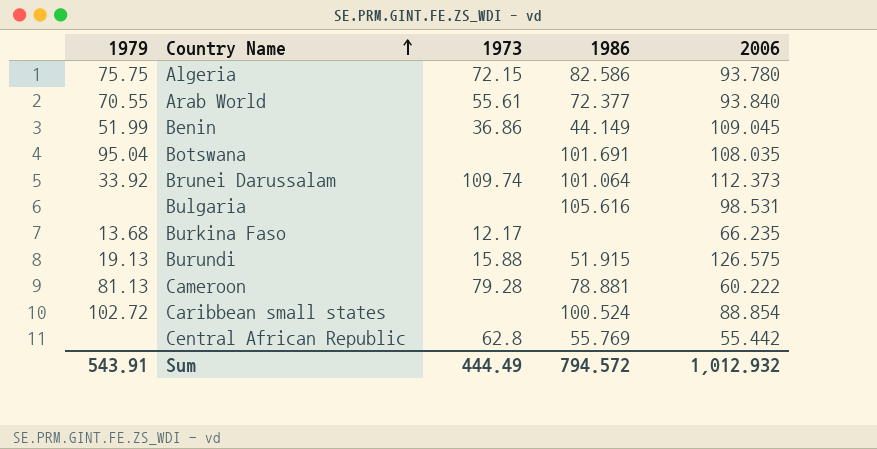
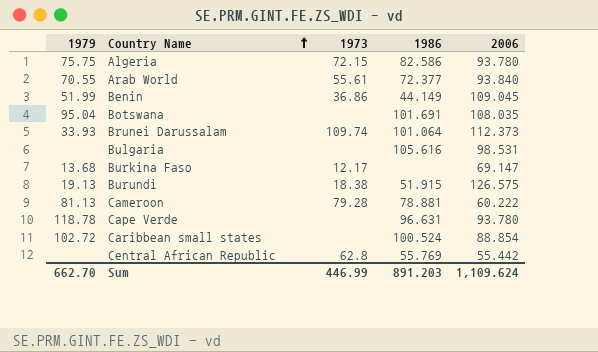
Brunei Darussalam | 1979: 33.92 -> 33.93
Burkina Faso | 2006: 66.235 -> 69.147
Burundi | 1973: 15.88 -> 18.38
row Cape Verde: none -> 118.78 | none | 96.631 | 93.780
Sum | 1979: 543.91 -> 662.70
Sum | 1973: 444.49 -> 446.99
Sum | 1986: 794.572 -> 891.203
Sum | 2006: 1,012.932 -> 1,109.624

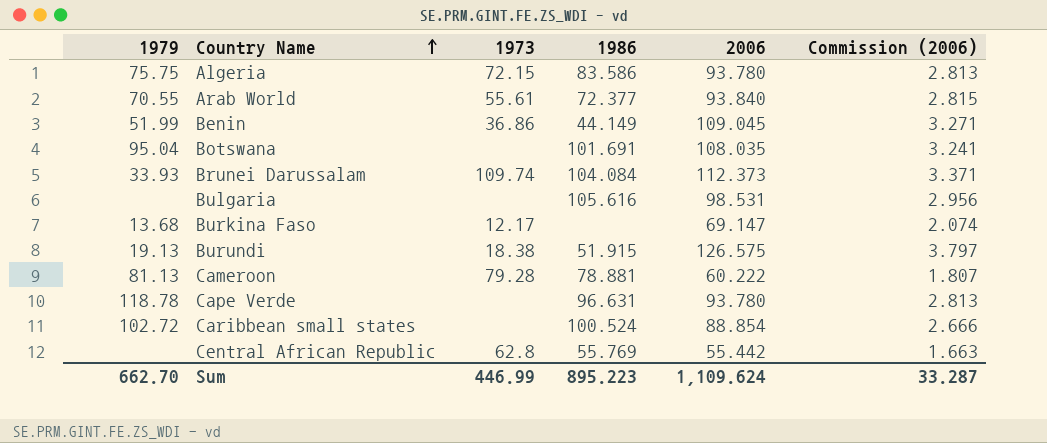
column Commission (2006) | formula: none -> [2006] * 0.03
Algeria | 1986: 82.586 -> 83.586
Brunei Darussalam | 1986: 101.064 -> 104.084
Sum | 1986: 891.203 -> 895.223

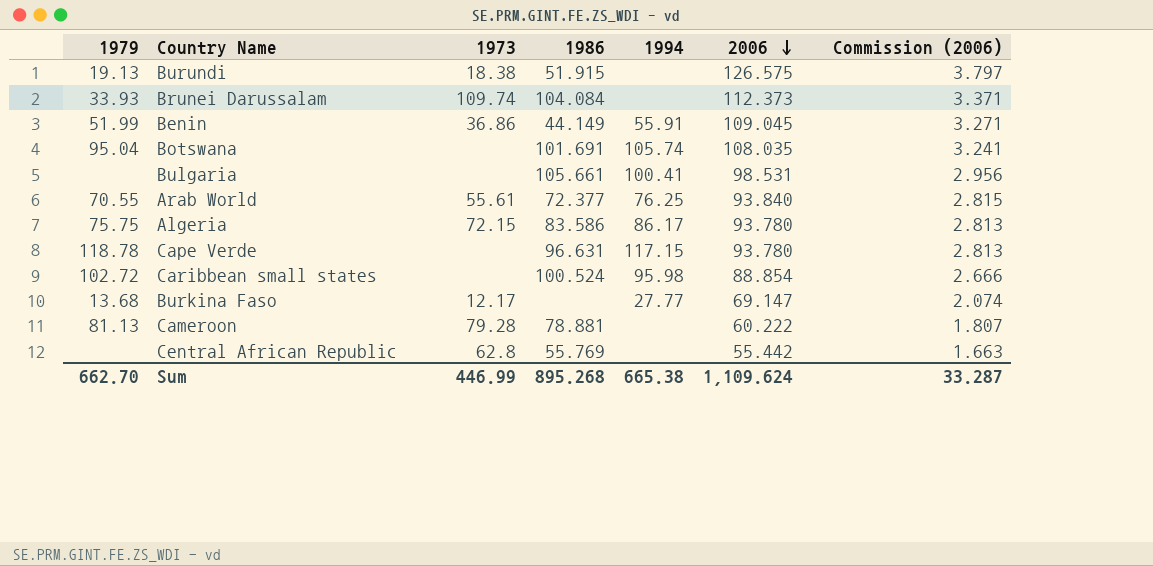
row order: Country Name ascending -> 2006 descending
column 1994 | position: none -> 5
Bulgaria | 1986: 105.616 -> 105.661
Sum | 1986: 895.223 -> 895.268

